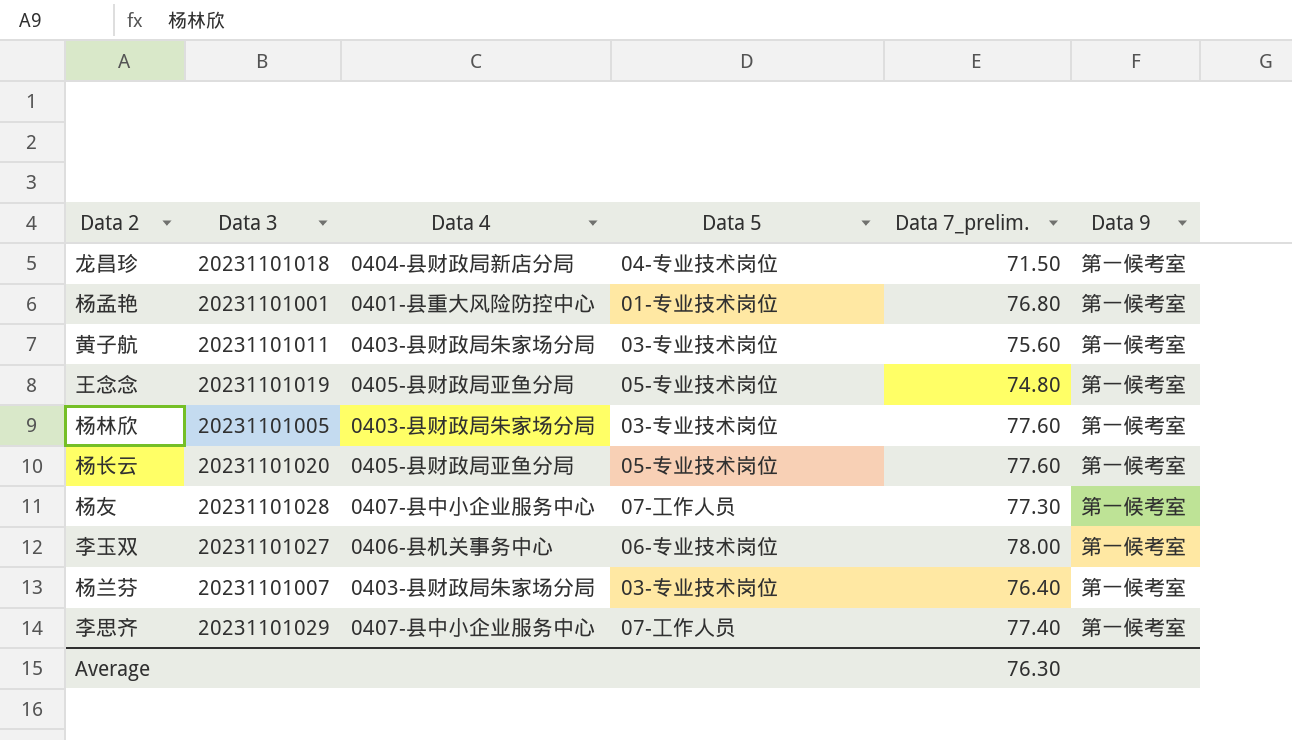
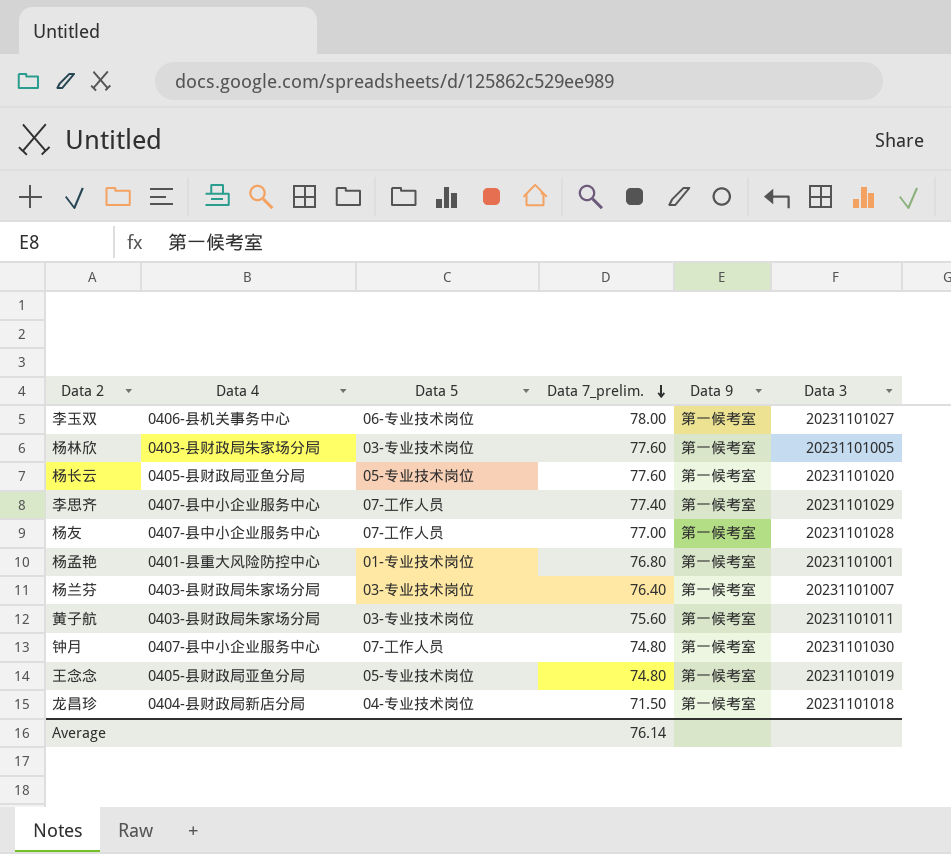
row order: none -> Data 7_prelim. descending
column Data 3 | position: 2 -> 6
杨友 | Data 7_prelim.: 77.30 -> 77.00
row 钟月: none -> 0407-县中小企业服务中心 | 07-工作人员 | 74.80 | 第一候考室 | 20231101030
Average | Data 7_prelim.: 76.30 -> 76.14

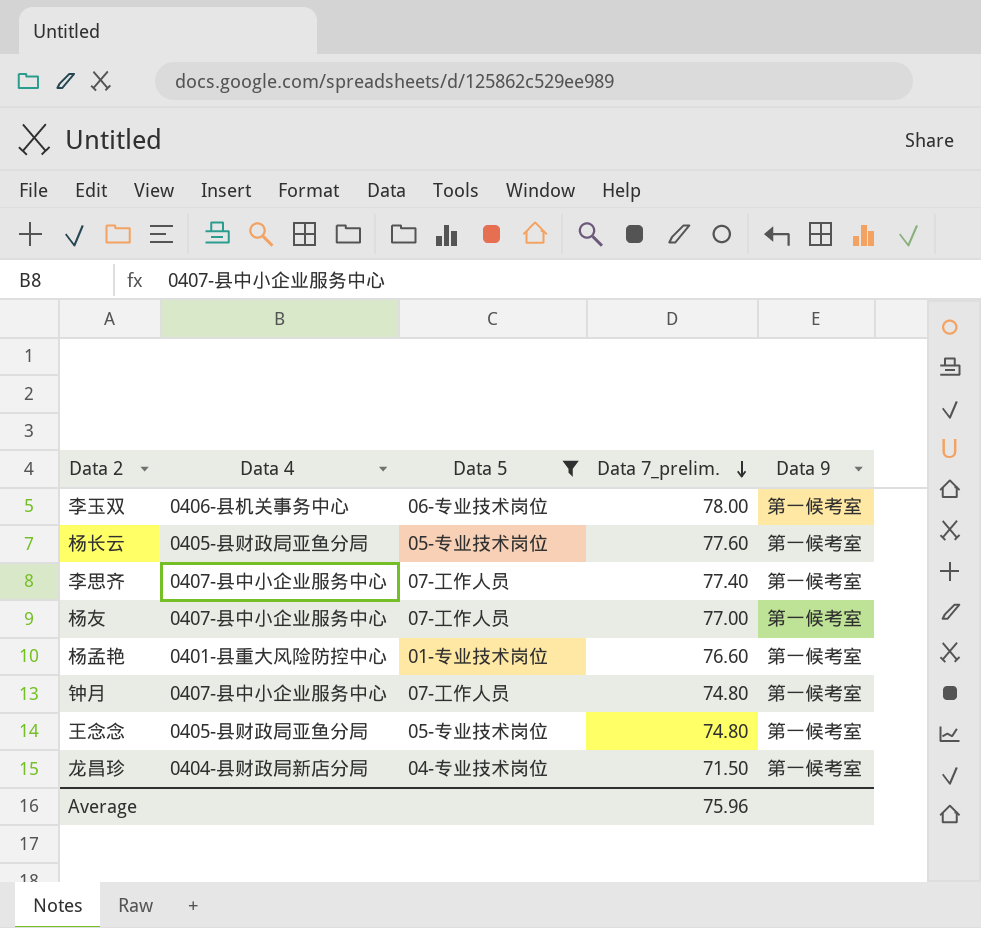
filter: none -> Data 5 != 03-专业技术岗位
column Data 3 | position: 6 -> none
杨孟艳 | Data 7_prelim.: 76.80 -> 76.60
Average | Data 7_prelim.: 76.14 -> 75.96

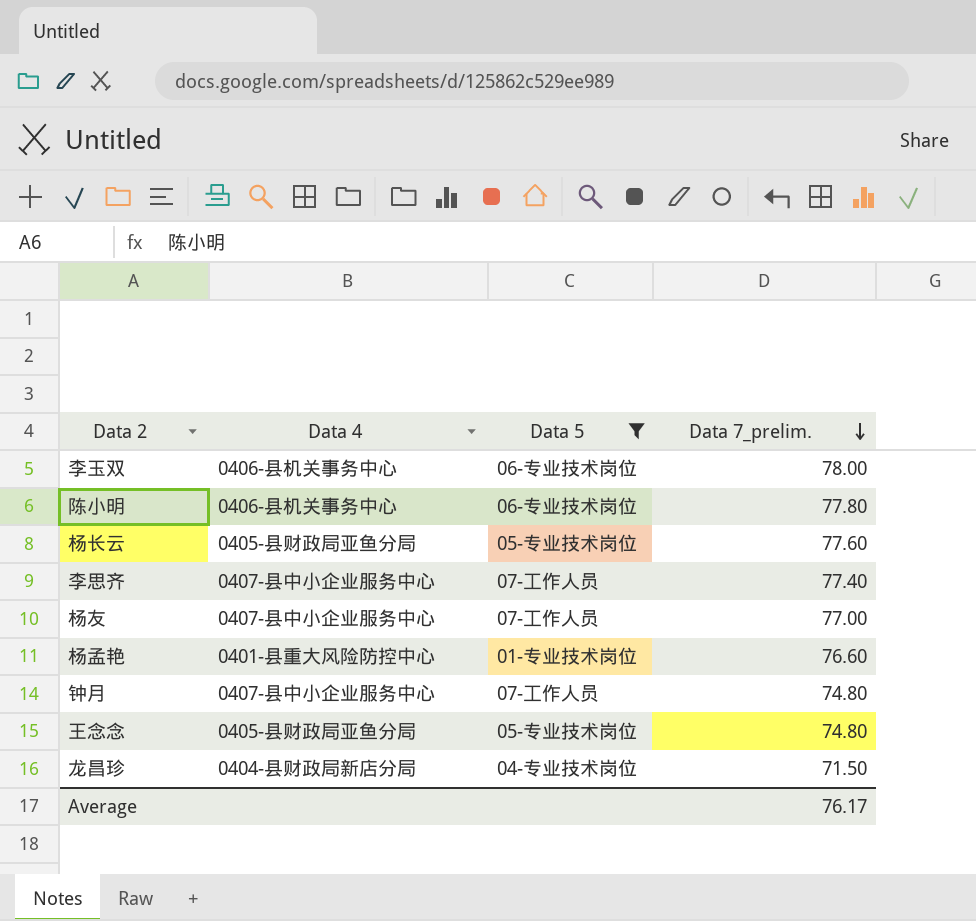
column Data 9 | position: 5 -> none
row 陈小明: none -> 0406-县机关事务中心 | 06-专业技术岗位 | 77.80
Average | Data 7_prelim.: 75.96 -> 76.17

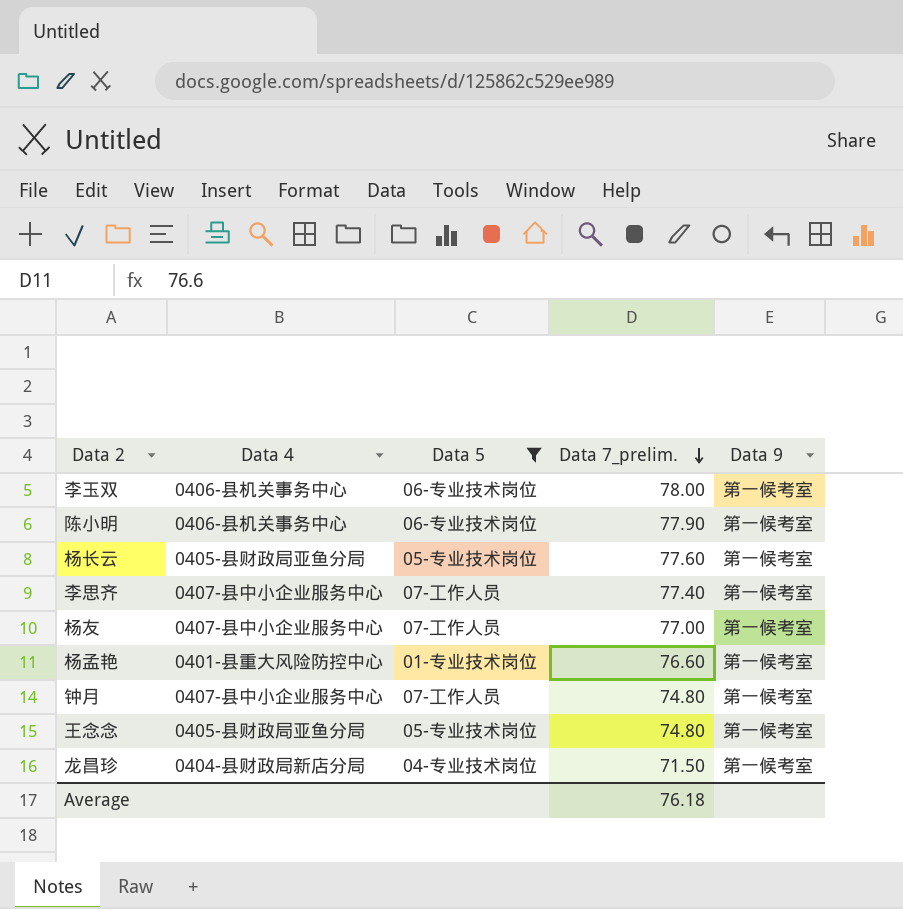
column Data 9 | position: none -> 5
陈小明 | Data 7_prelim.: 77.80 -> 77.90
Average | Data 7_prelim.: 76.17 -> 76.18

